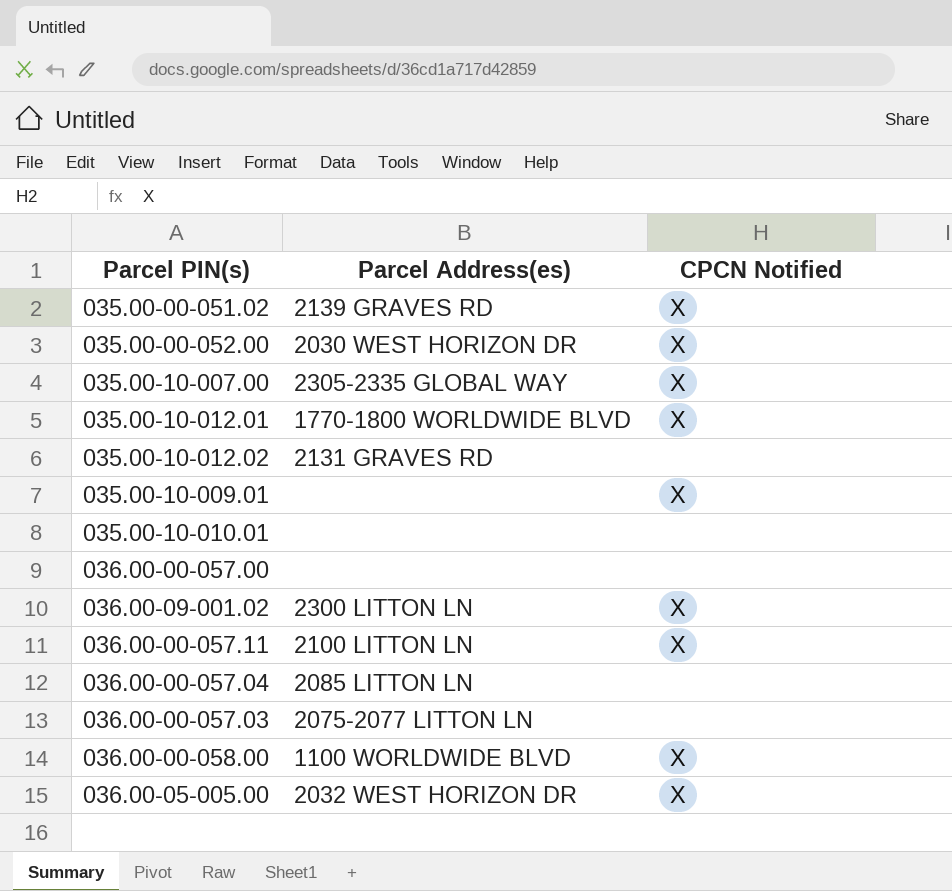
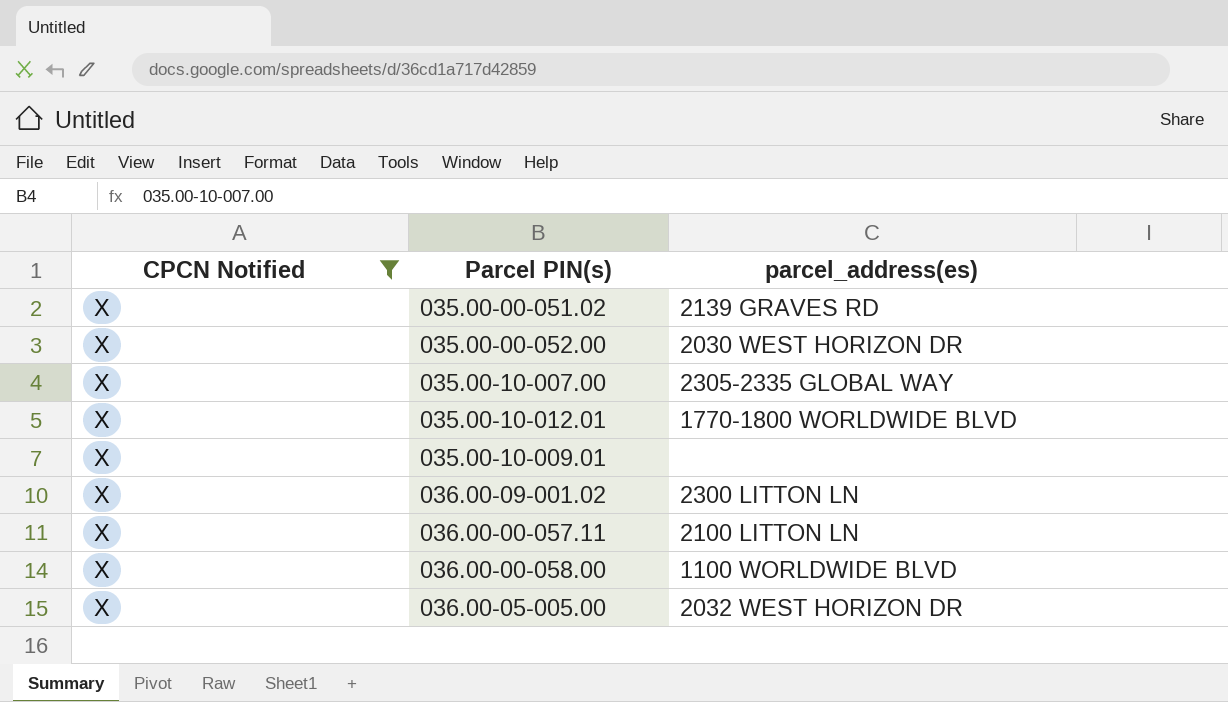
filter: none -> CPCN Notified = X
column CPCN Notified | position: 3 -> 1
column name: Parcel Address(es) -> parcel_address(es)

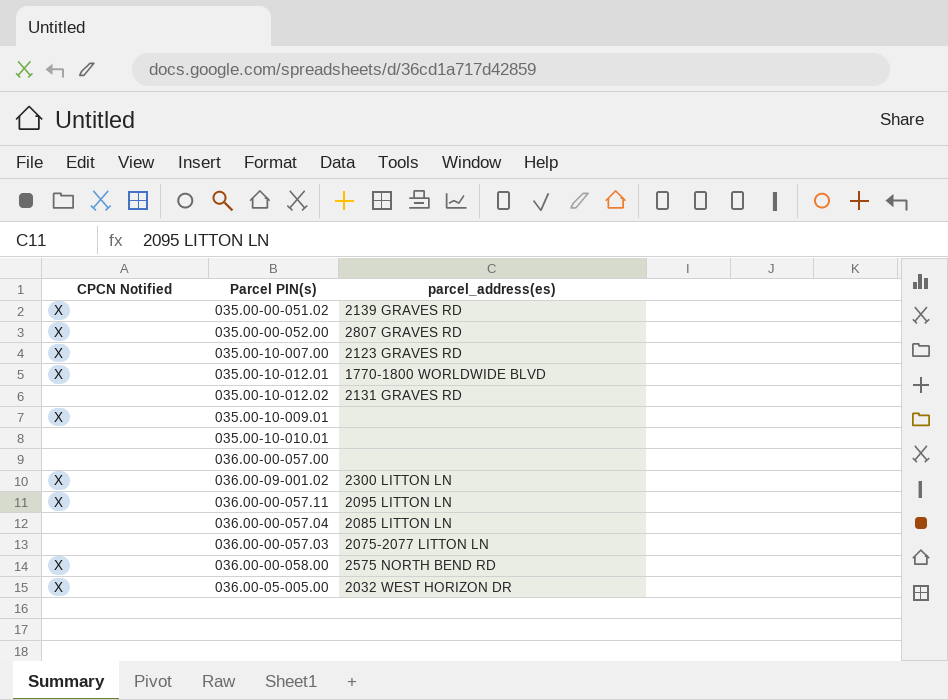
filter: CPCN Notified = X -> none
035.00-00-052.00 | parcel_address(es): 2030 WEST HORIZON DR -> 2807 GRAVES RD
035.00-10-007.00 | parcel_address(es): 2305-2335 GLOBAL WAY -> 2123 GRAVES RD
036.00-00-057.11 | parcel_address(es): 2100 LITTON LN -> 2095 LITTON LN
036.00-00-058.00 | parcel_address(es): 1100 WORLDWIDE BLVD -> 2575 NORTH BEND RD

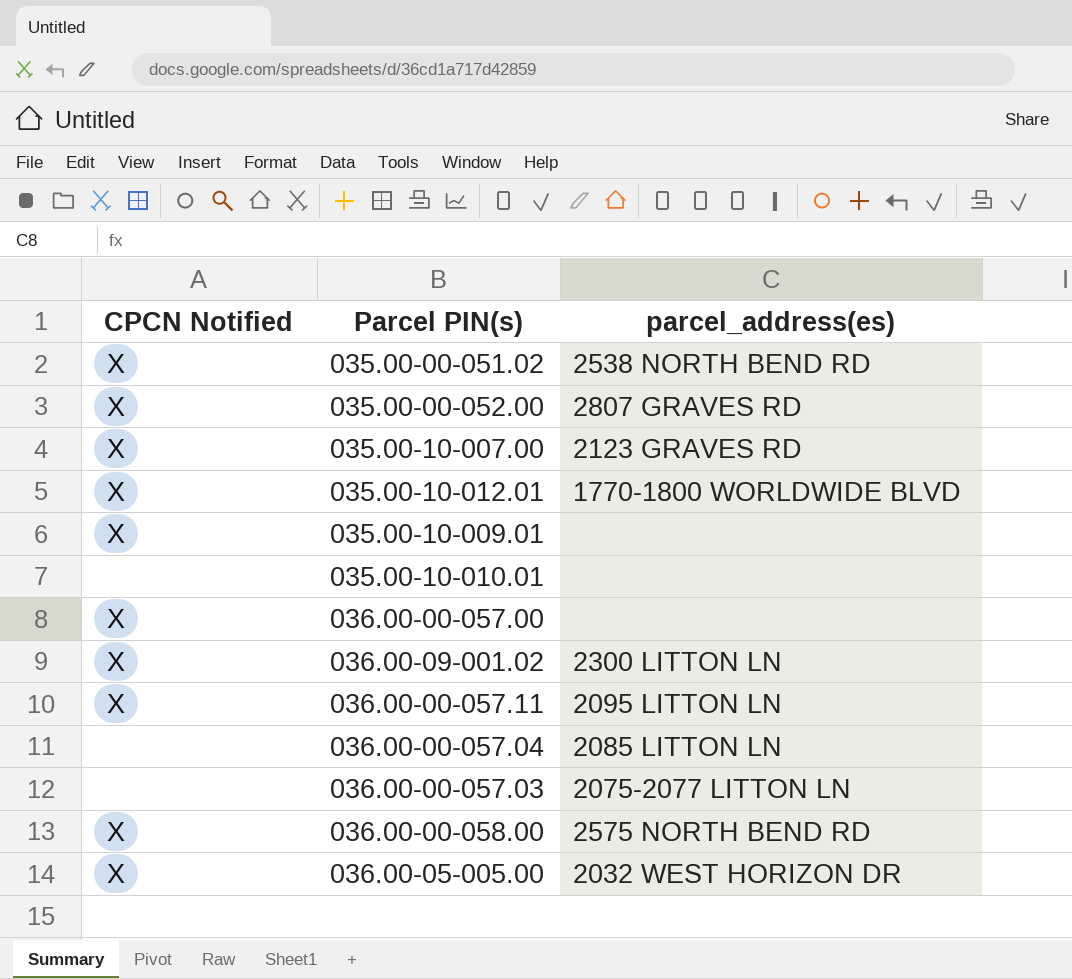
row 035.00-10-012.02: none | 2131 GRAVES RD -> none
035.00-00-051.02 | parcel_address(es): 2139 GRAVES RD -> 2538 NORTH BEND RD
036.00-00-057.00 | CPCN Notified: none -> X

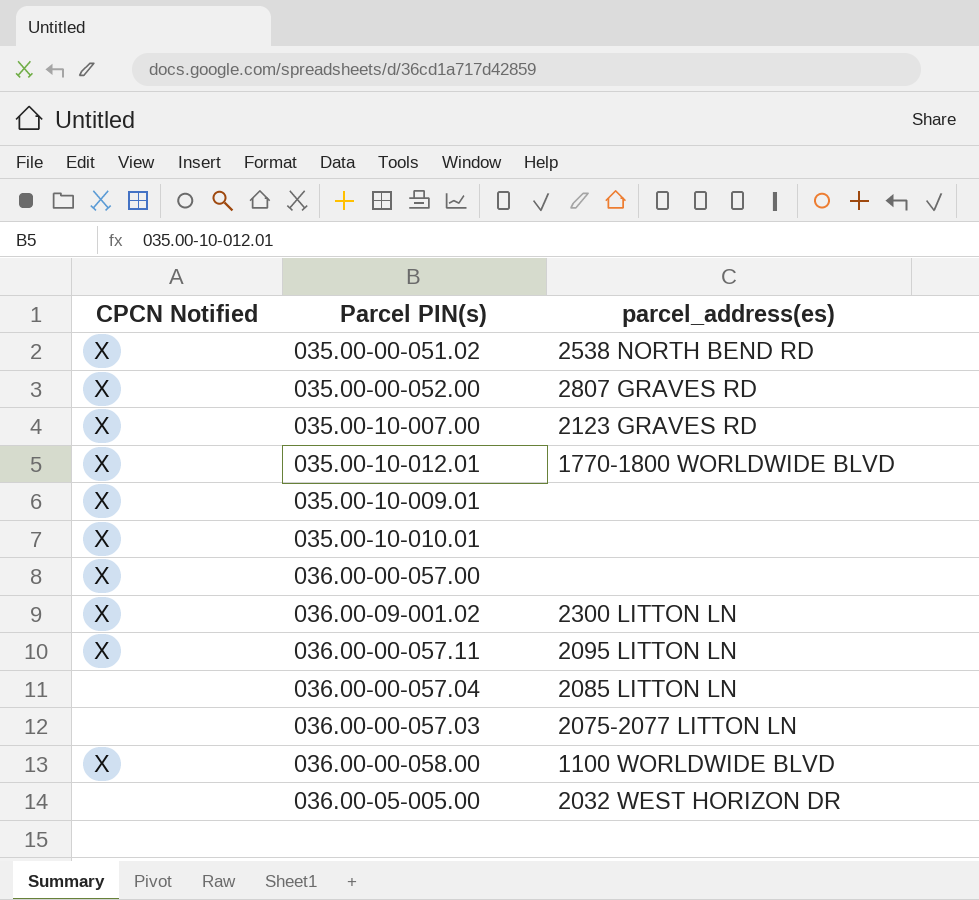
035.00-10-010.01 | CPCN Notified: none -> X
036.00-00-058.00 | parcel_address(es): 2575 NORTH BEND RD -> 1100 WORLDWIDE BLVD
036.00-05-005.00 | CPCN Notified: X -> none

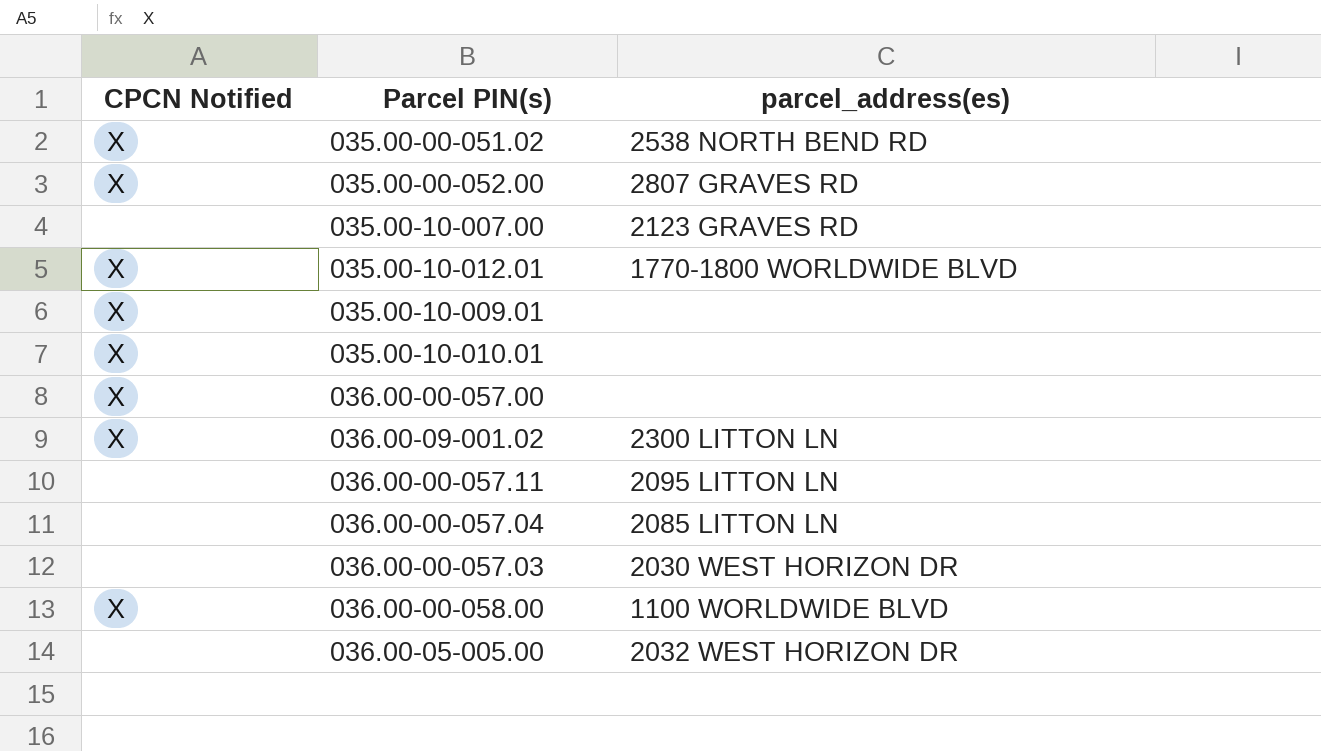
035.00-10-007.00 | CPCN Notified: X -> none
036.00-00-057.11 | CPCN Notified: X -> none
036.00-00-057.03 | parcel_address(es): 2075-2077 LITTON LN -> 2030 WEST HORIZON DR

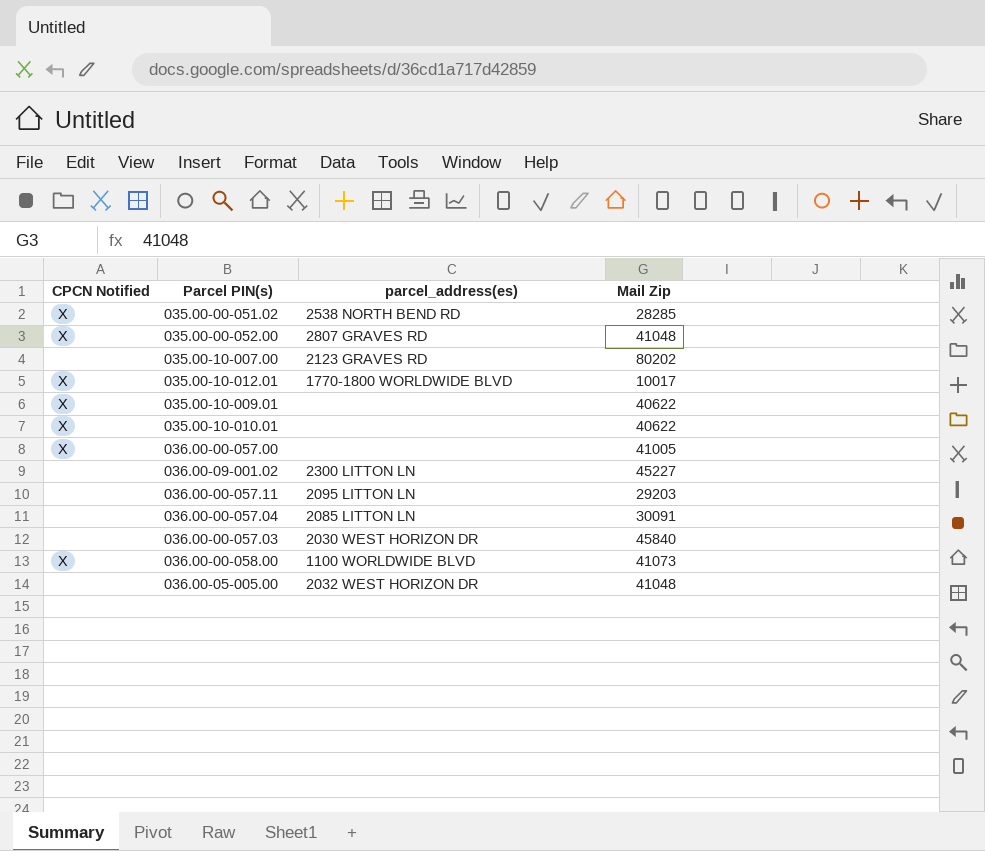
column Mail Zip | position: none -> 4
036.00-09-001.02 | CPCN Notified: X -> none

